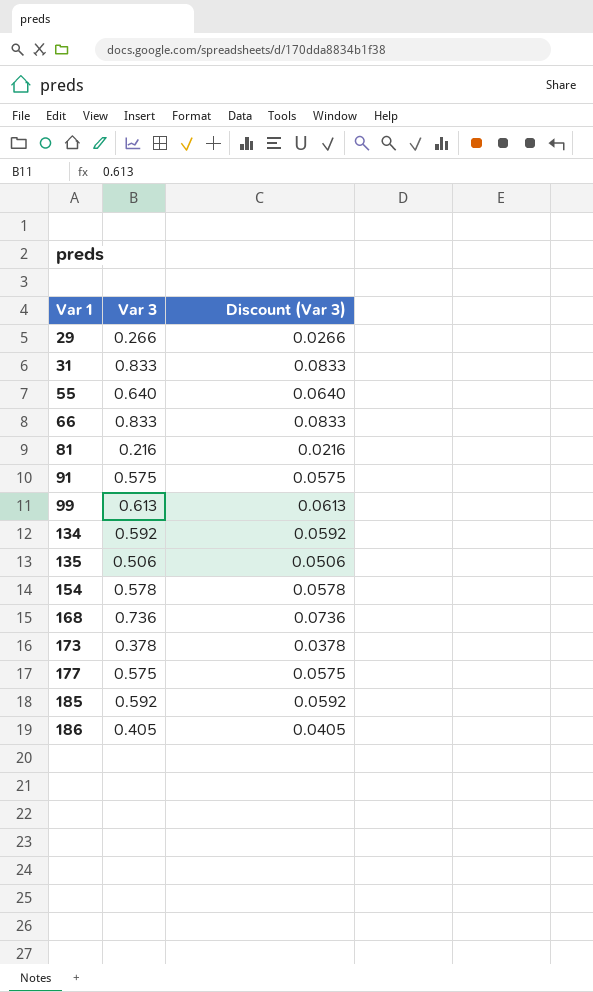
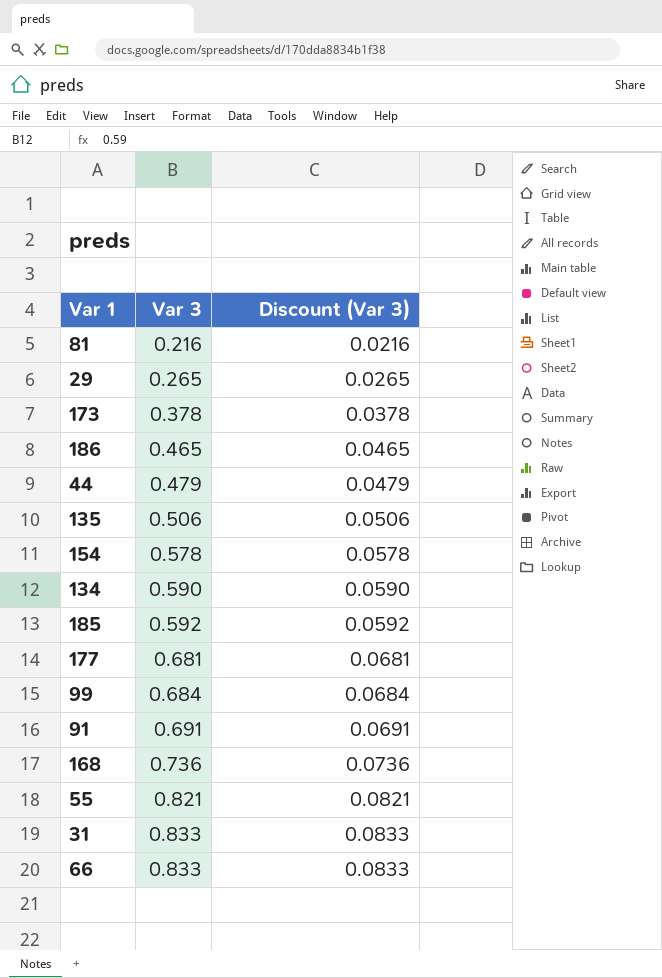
row order: Var 1 ascending -> Var 3 ascending
29 | Var 3: 0.266 -> 0.265
29 | Discount (Var 3): 0.0266 -> 0.0265
186 | Var 3: 0.405 -> 0.465
186 | Discount (Var 3): 0.0405 -> 0.0465
row 44: none -> 0.479 | 0.0479
134 | Var 3: 0.592 -> 0.590
134 | Discount (Var 3): 0.0592 -> 0.0590
177 | Var 3: 0.575 -> 0.681
177 | Discount (Var 3): 0.0575 -> 0.0681
99 | Var 3: 0.613 -> 0.684
99 | Discount (Var 3): 0.0613 -> 0.0684
91 | Var 3: 0.575 -> 0.691
91 | Discount (Var 3): 0.0575 -> 0.0691
55 | Var 3: 0.640 -> 0.821
55 | Discount (Var 3): 0.0640 -> 0.0821

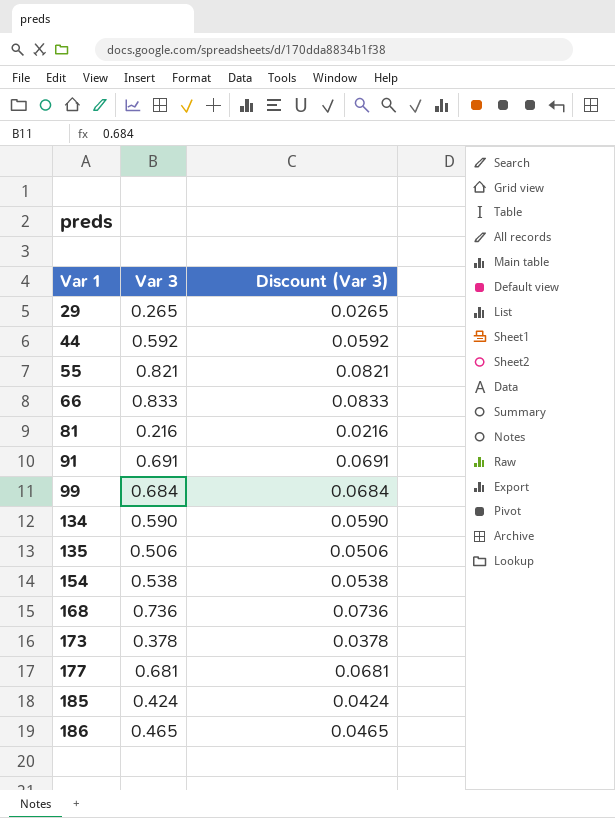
row order: Var 3 ascending -> Var 1 ascending
row 31: 0.833 | 0.0833 -> none
44 | Var 3: 0.479 -> 0.592
44 | Discount (Var 3): 0.0479 -> 0.0592
154 | Var 3: 0.578 -> 0.538
154 | Discount (Var 3): 0.0578 -> 0.0538
185 | Var 3: 0.592 -> 0.424
185 | Discount (Var 3): 0.0592 -> 0.0424

